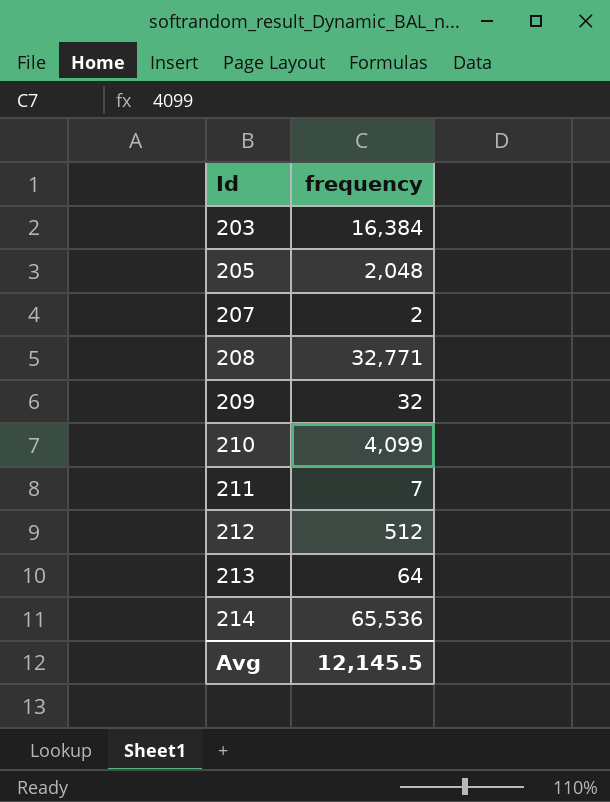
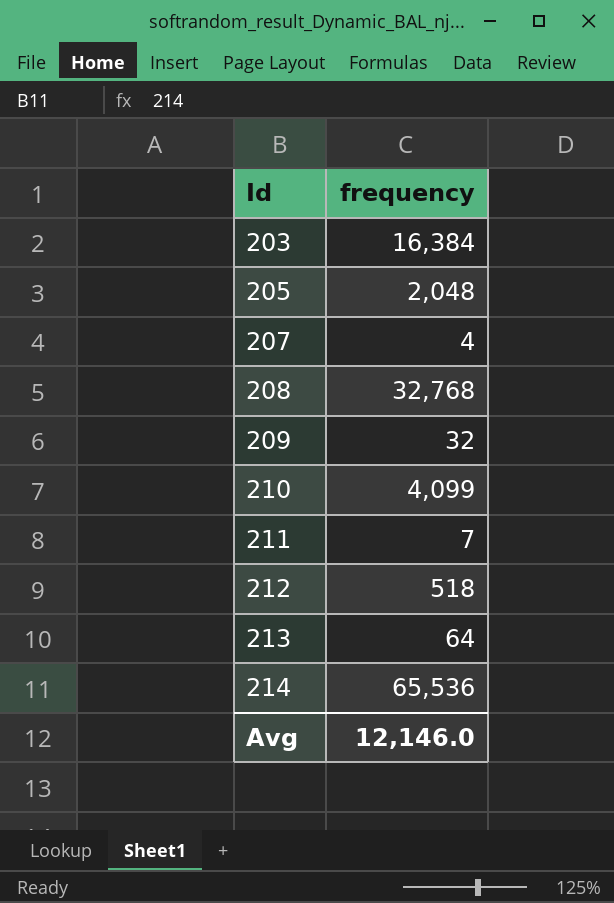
207 | frequency: 2 -> 4
208 | frequency: 32,771 -> 32,768
212 | frequency: 512 -> 518
Avg | frequency: 12,145.5 -> 12,146.0

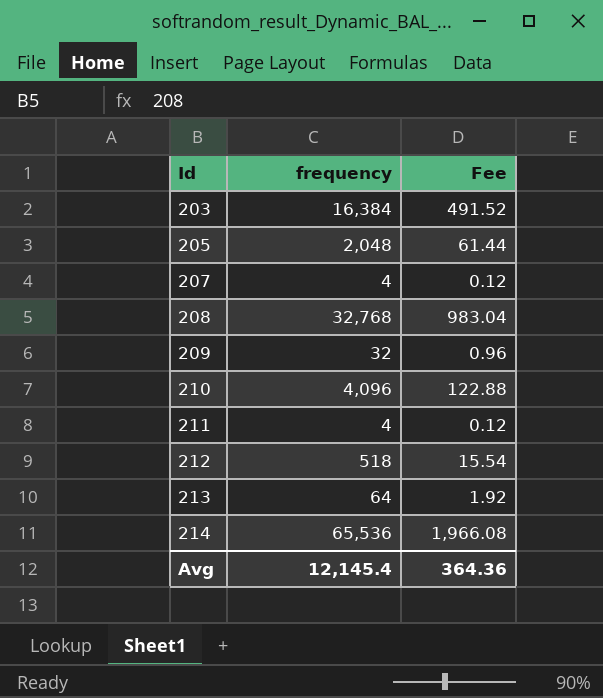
column Fee | formula: none -> [frequency] * 0.03
210 | frequency: 4,099 -> 4,096
211 | frequency: 7 -> 4
Avg | frequency: 12,146.0 -> 12,145.4

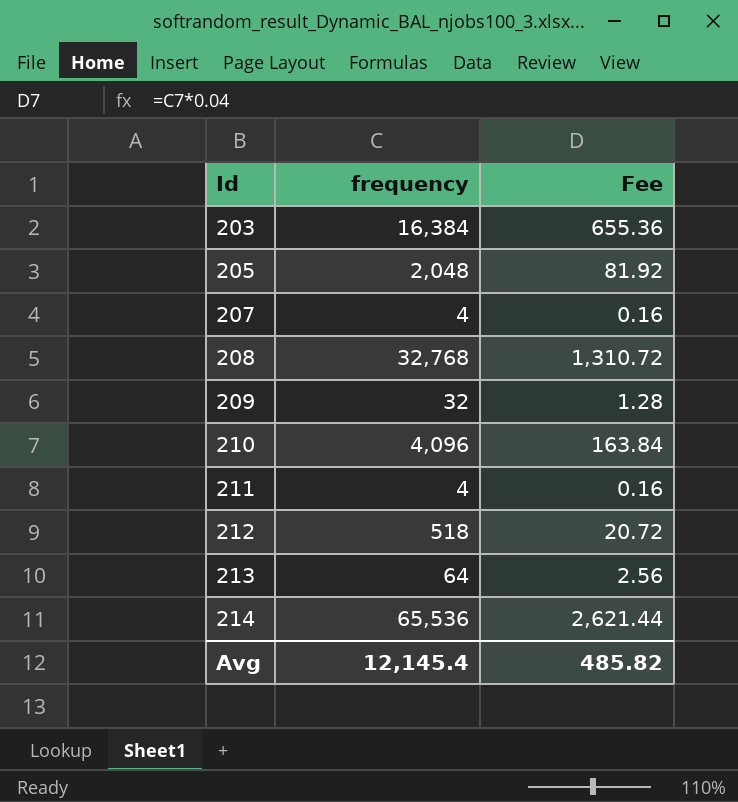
column Fee | formula: [frequency] * 0.03 -> [frequency] * 0.04
Avg | Fee: 364.36 -> 485.82

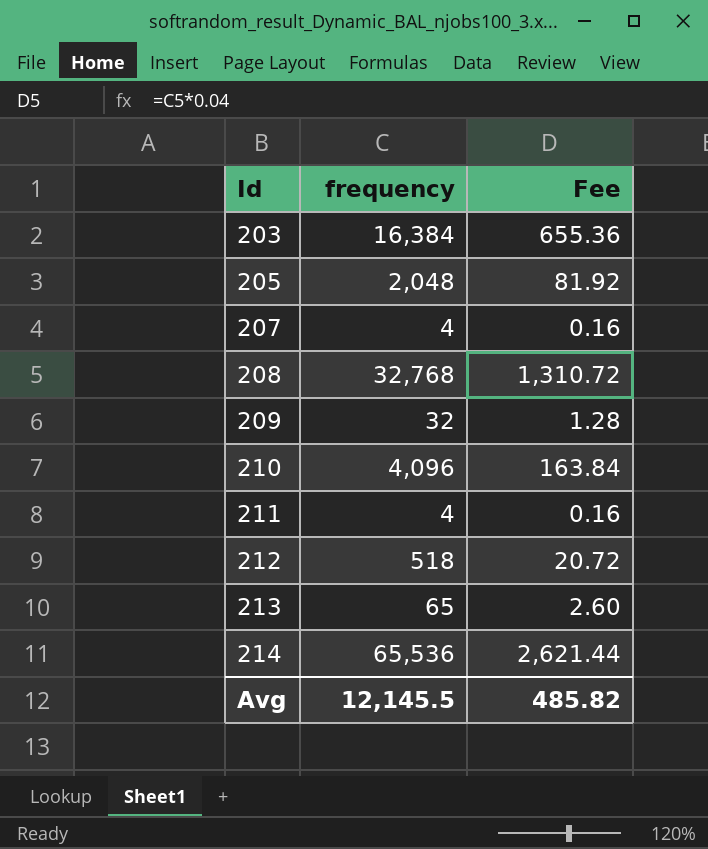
213 | frequency: 64 -> 65
213 | Fee: 2.56 -> 2.60
Avg | frequency: 12,145.4 -> 12,145.5

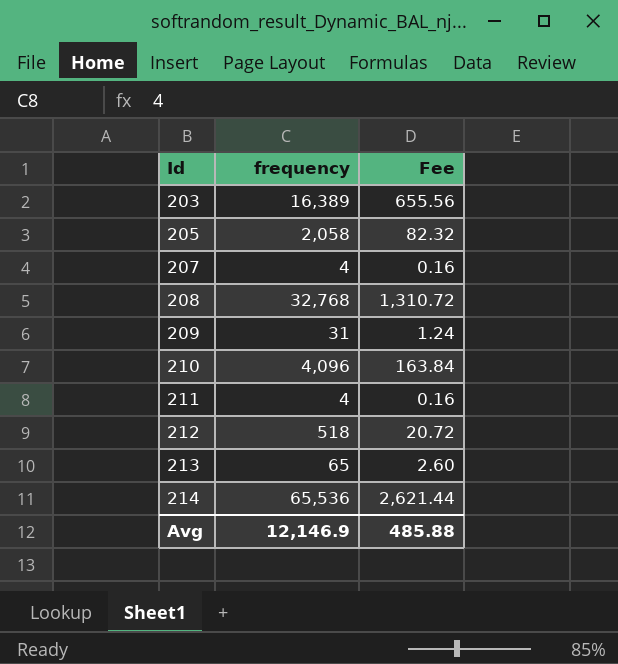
203 | frequency: 16,384 -> 16,389
203 | Fee: 655.36 -> 655.56
205 | frequency: 2,048 -> 2,058
205 | Fee: 81.92 -> 82.32
209 | frequency: 32 -> 31
209 | Fee: 1.28 -> 1.24
Avg | frequency: 12,145.5 -> 12,146.9
Avg | Fee: 485.82 -> 485.88

